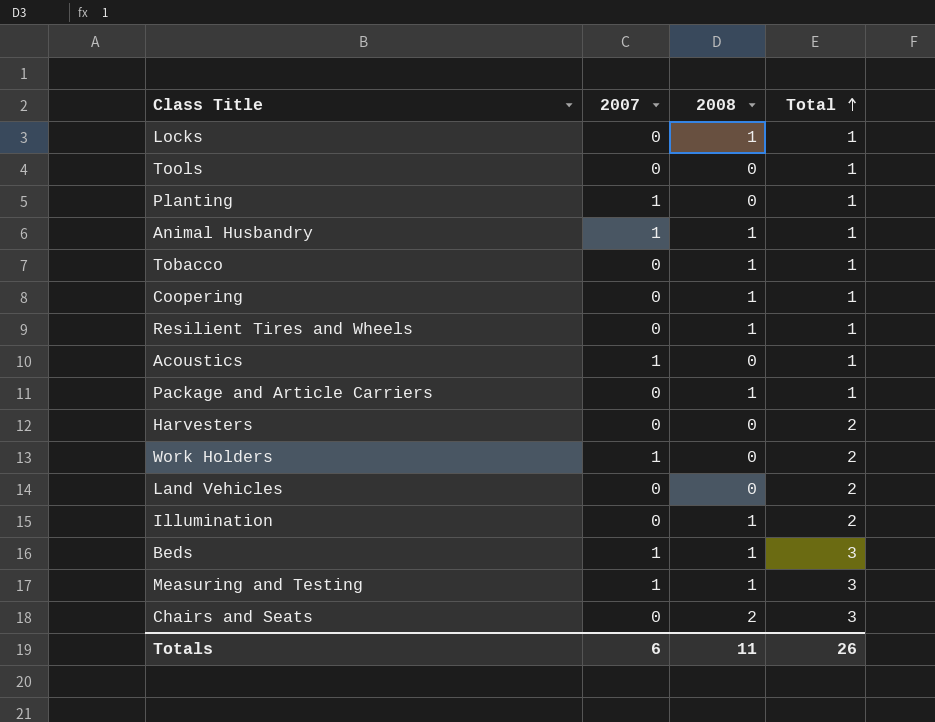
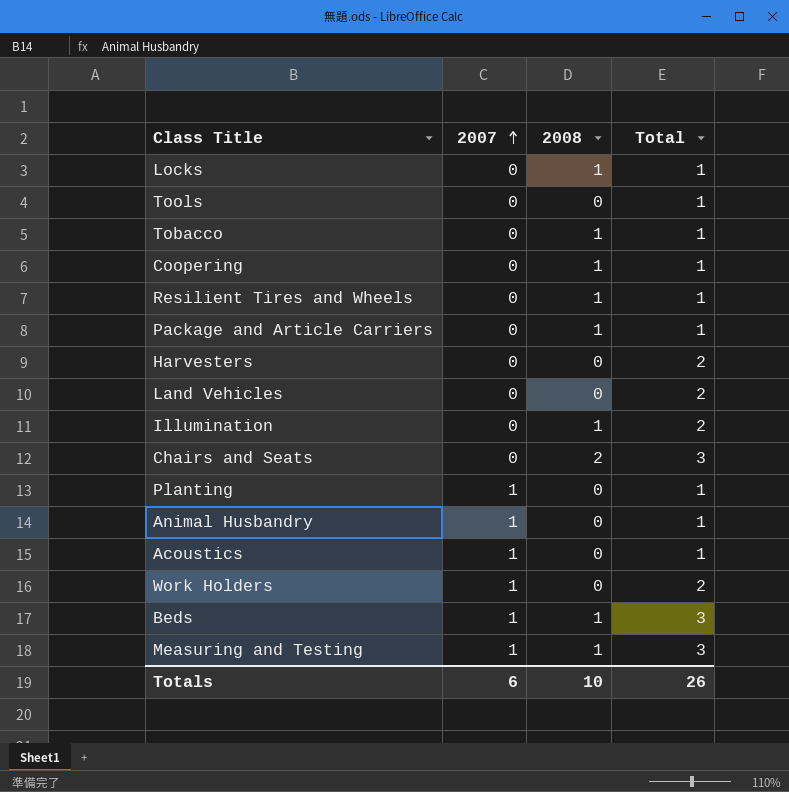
row order: Total ascending -> 2007 ascending
Animal Husbandry | 2008: 1 -> 0
Totals | 2008: 11 -> 10

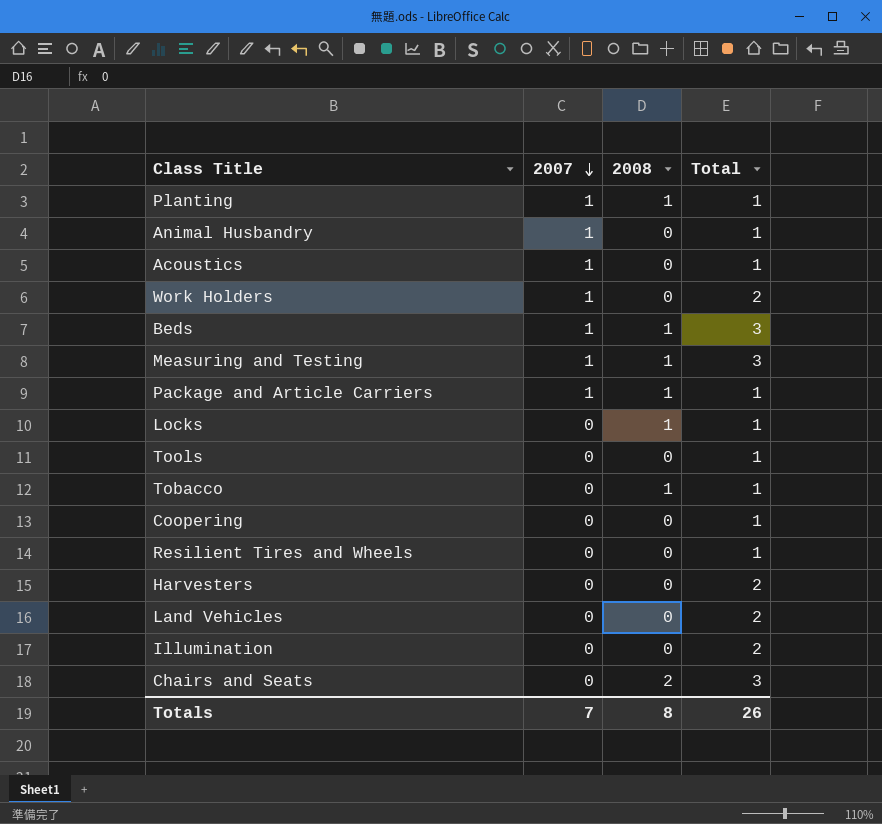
row order: 2007 ascending -> 2007 descending
Planting | 2008: 0 -> 1
Package and Article Carriers | 2007: 0 -> 1
Coopering | 2008: 1 -> 0
Resilient Tires and Wheels | 2008: 1 -> 0
Illumination | 2008: 1 -> 0
Totals | 2007: 6 -> 7
Totals | 2008: 10 -> 8

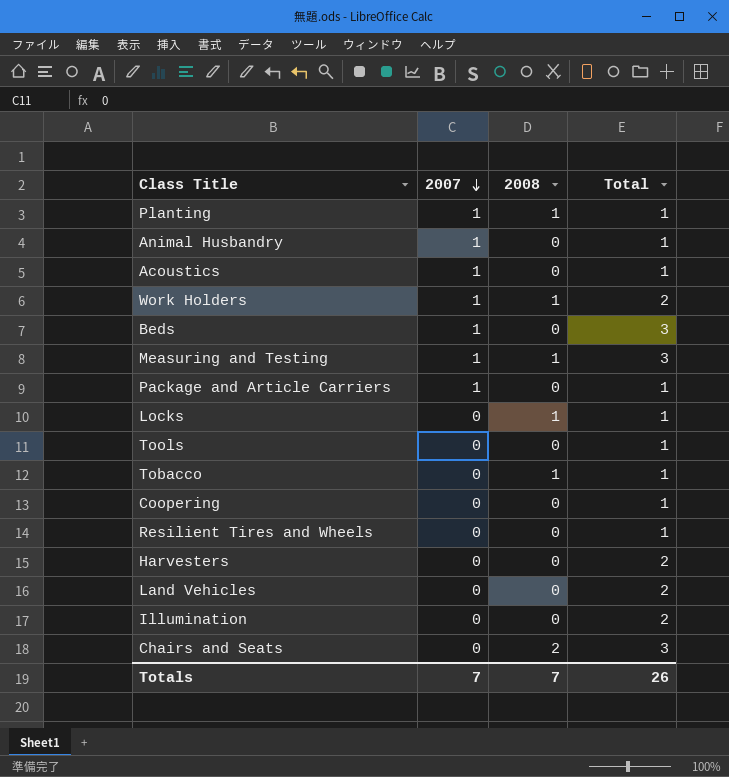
Work Holders | 2008: 0 -> 1
Beds | 2008: 1 -> 0
Package and Article Carriers | 2008: 1 -> 0
Totals | 2008: 8 -> 7

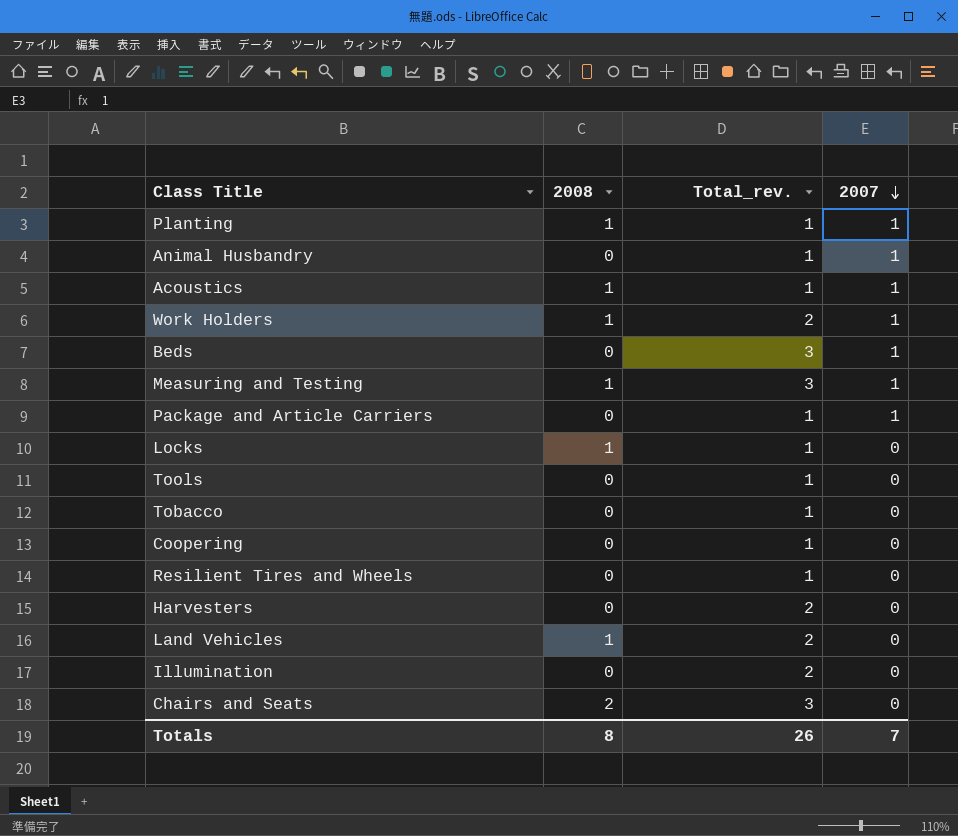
column name: Total -> Total_rev.
column 2007 | position: 2 -> 4
Acoustics | 2008: 0 -> 1
Tobacco | 2008: 1 -> 0
Land Vehicles | 2008: 0 -> 1
Totals | 2008: 7 -> 8

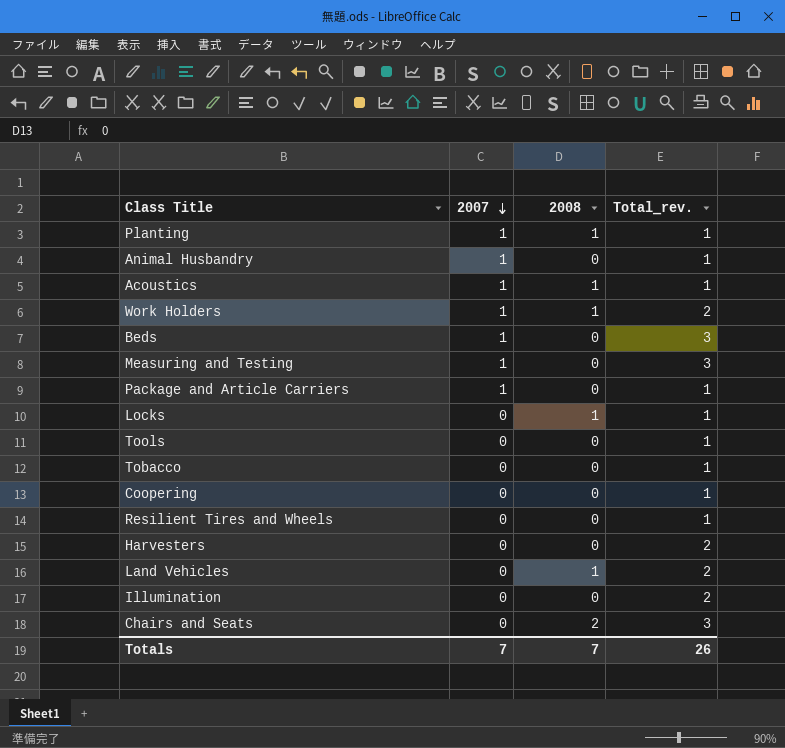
column 2007 | position: 4 -> 2
Measuring and Testing | 2008: 1 -> 0
Totals | 2008: 8 -> 7

